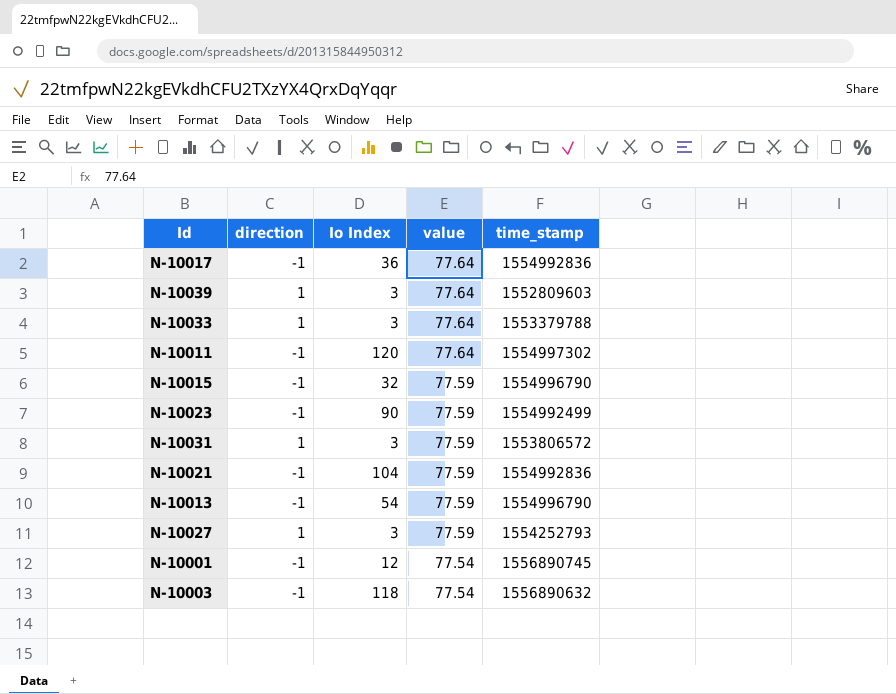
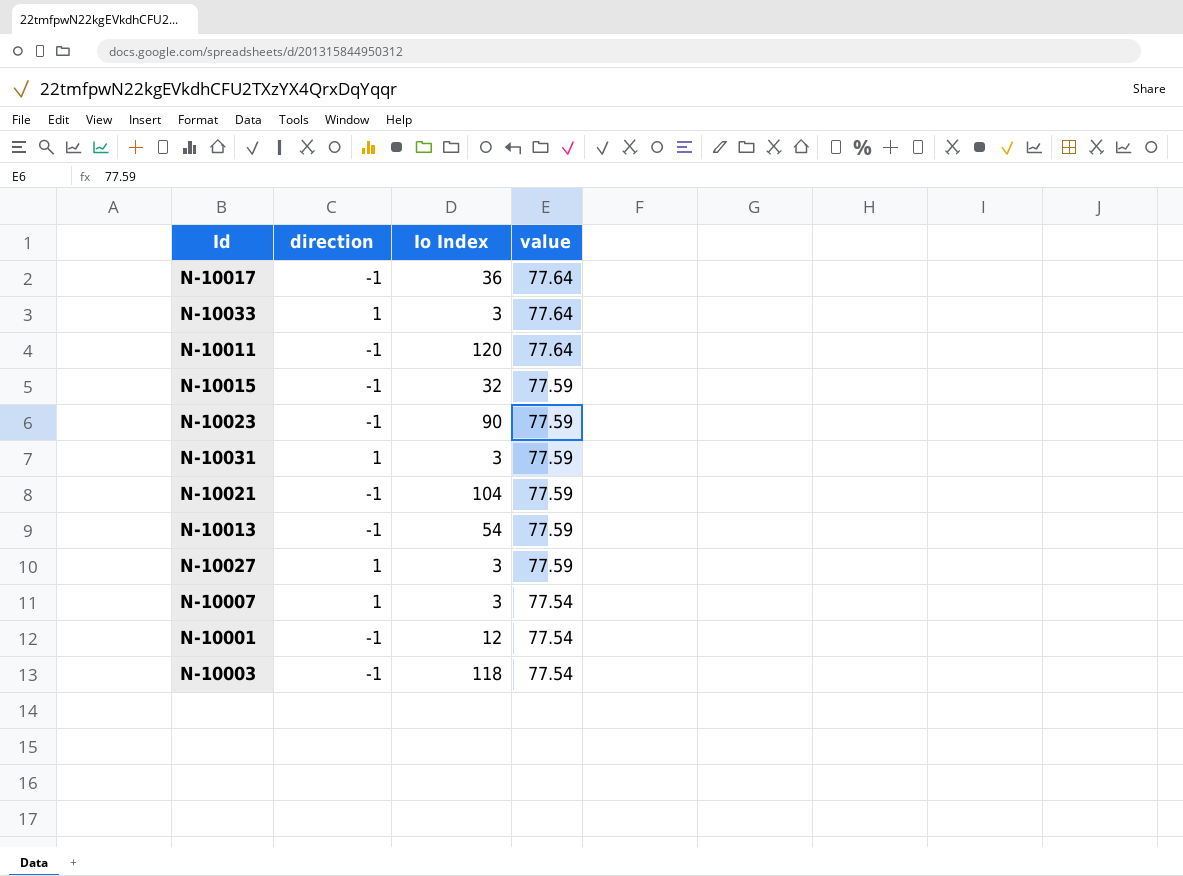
column time_stamp | position: 5 -> none
row N-10039: 1 | 3 | 77.64 | 1552809603 -> none
row N-10007: none -> 1 | 3 | 77.54

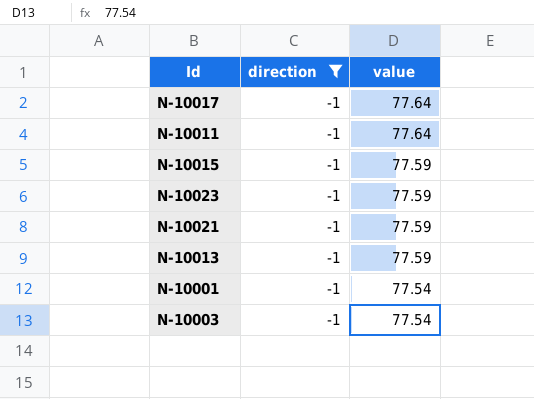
filter: none -> direction = -1
column Io Index | position: 3 -> none

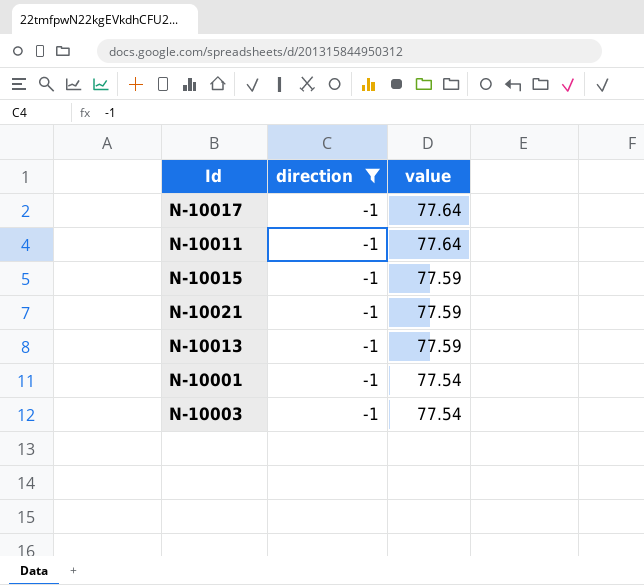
row N-10023: -1 | 77.59 -> none

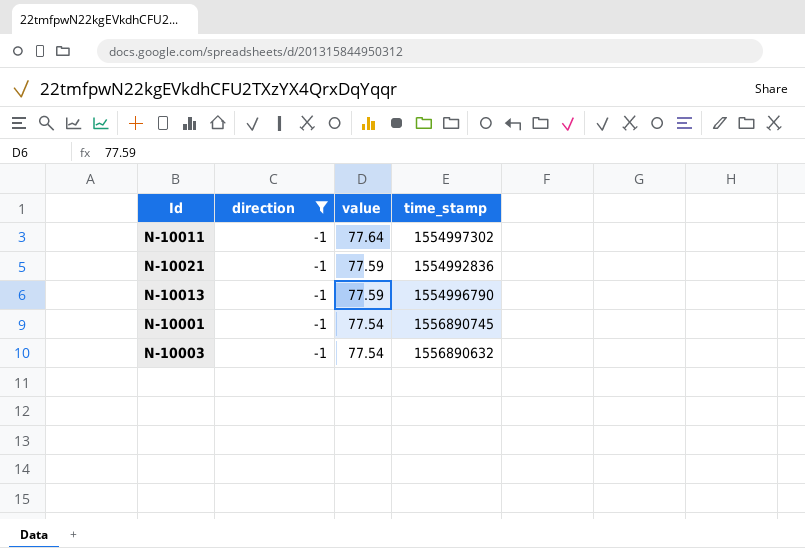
column time_stamp | position: none -> 4
row N-10017: -1 | 77.64 -> none
row N-10015: -1 | 77.59 -> none

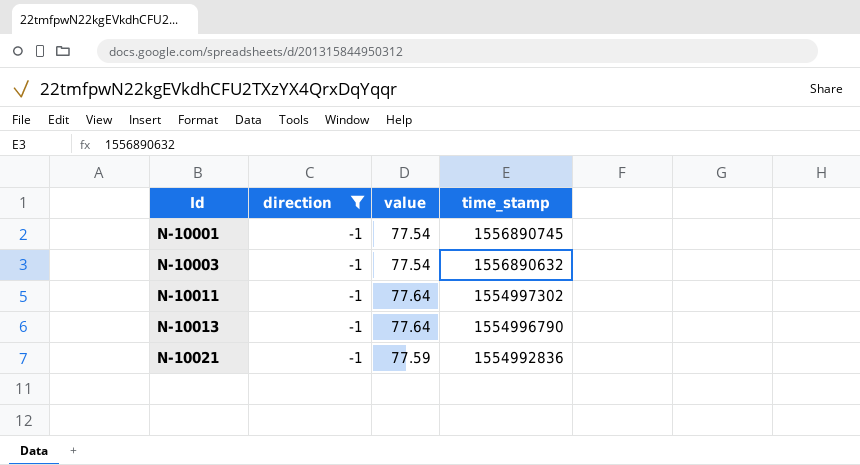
row order: value descending -> Id ascending
N-10013 | value: 77.59 -> 77.64

